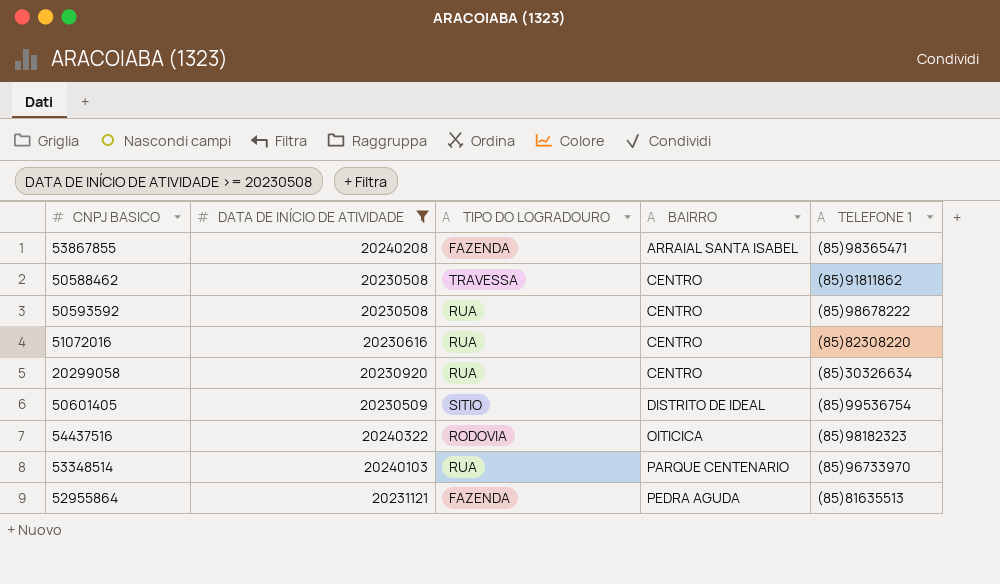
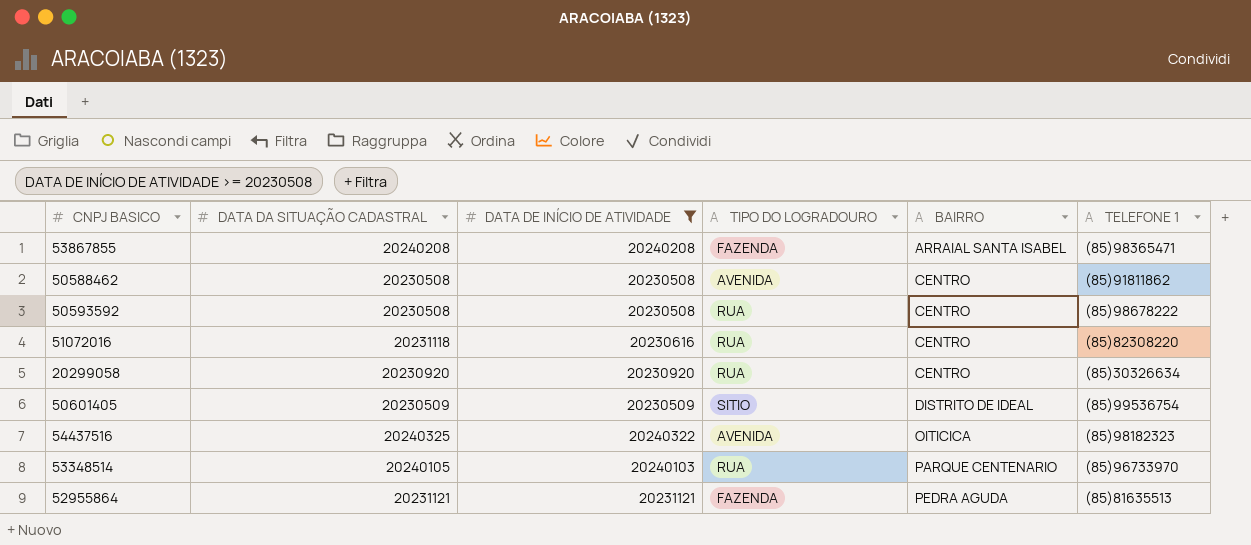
column DATA DA SITUAÇÃO CADASTRAL | position: none -> 2
50588462 | TIPO DO LOGRADOURO: TRAVESSA -> AVENIDA
54437516 | TIPO DO LOGRADOURO: RODOVIA -> AVENIDA

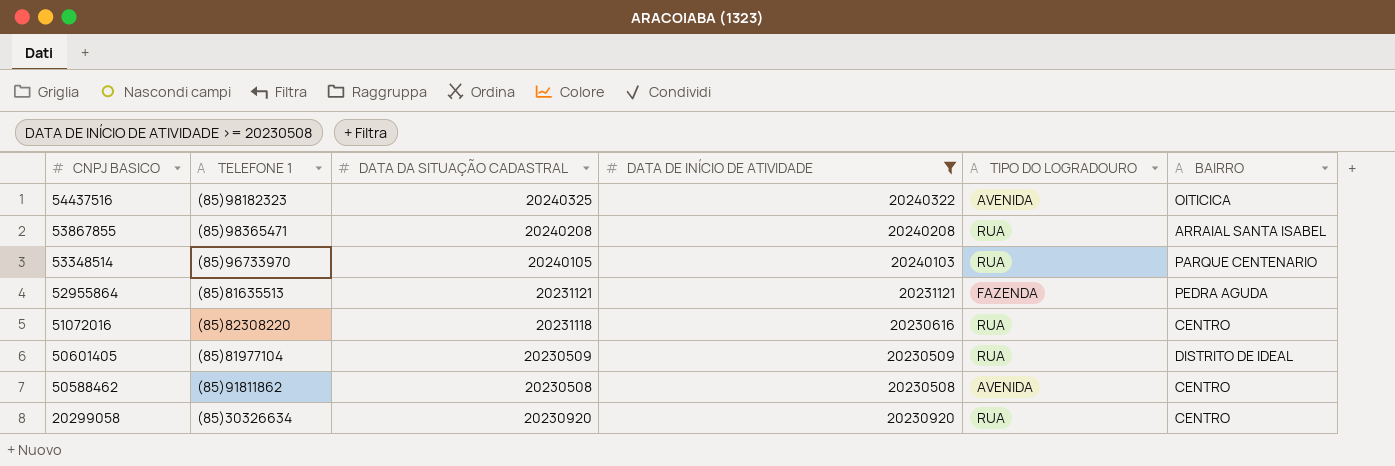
row order: BAIRRO ascending -> CNPJ BASICO descending
column TELEFONE 1 | position: 6 -> 2
row 50593592: 20230508 | 20230508 | RUA | CENTRO | (85)98678222 -> none
53867855 | TIPO DO LOGRADOURO: FAZENDA -> RUA
50601405 | TELEFONE 1: (85)99536754 -> (85)81977104
50601405 | TIPO DO LOGRADOURO: SITIO -> RUA

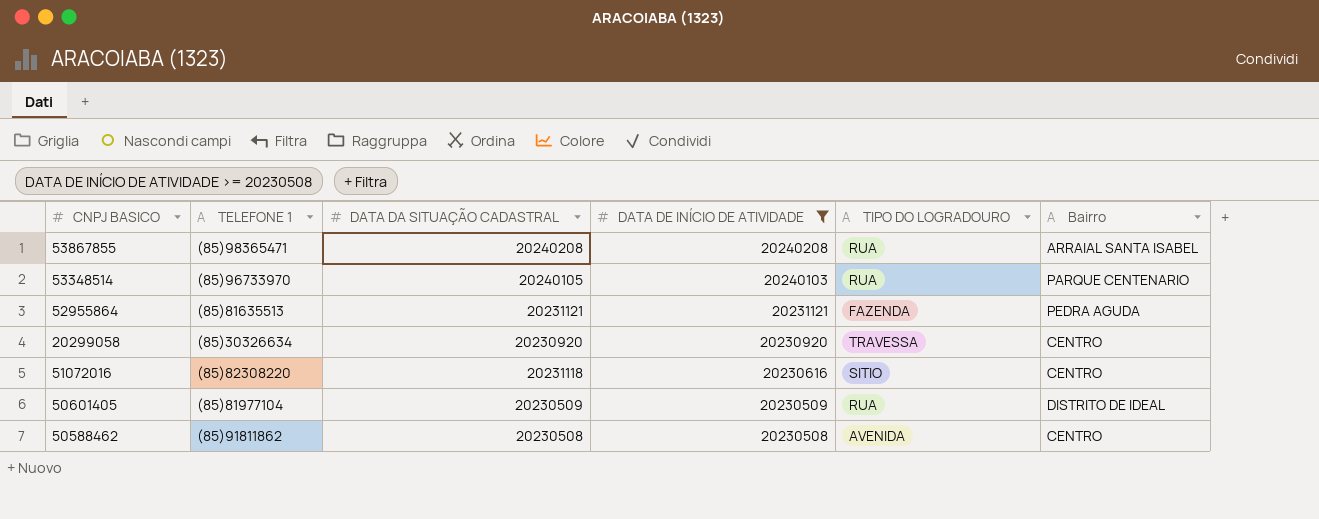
row order: CNPJ BASICO descending -> DATA DE INÍCIO DE ATIVIDADE descending
column name: BAIRRO -> Bairro
row 54437516: (85)98182323 | 20240325 | 20240322 | AVENIDA | OITICICA -> none
20299058 | TIPO DO LOGRADOURO: RUA -> TRAVESSA
51072016 | TIPO DO LOGRADOURO: RUA -> SITIO

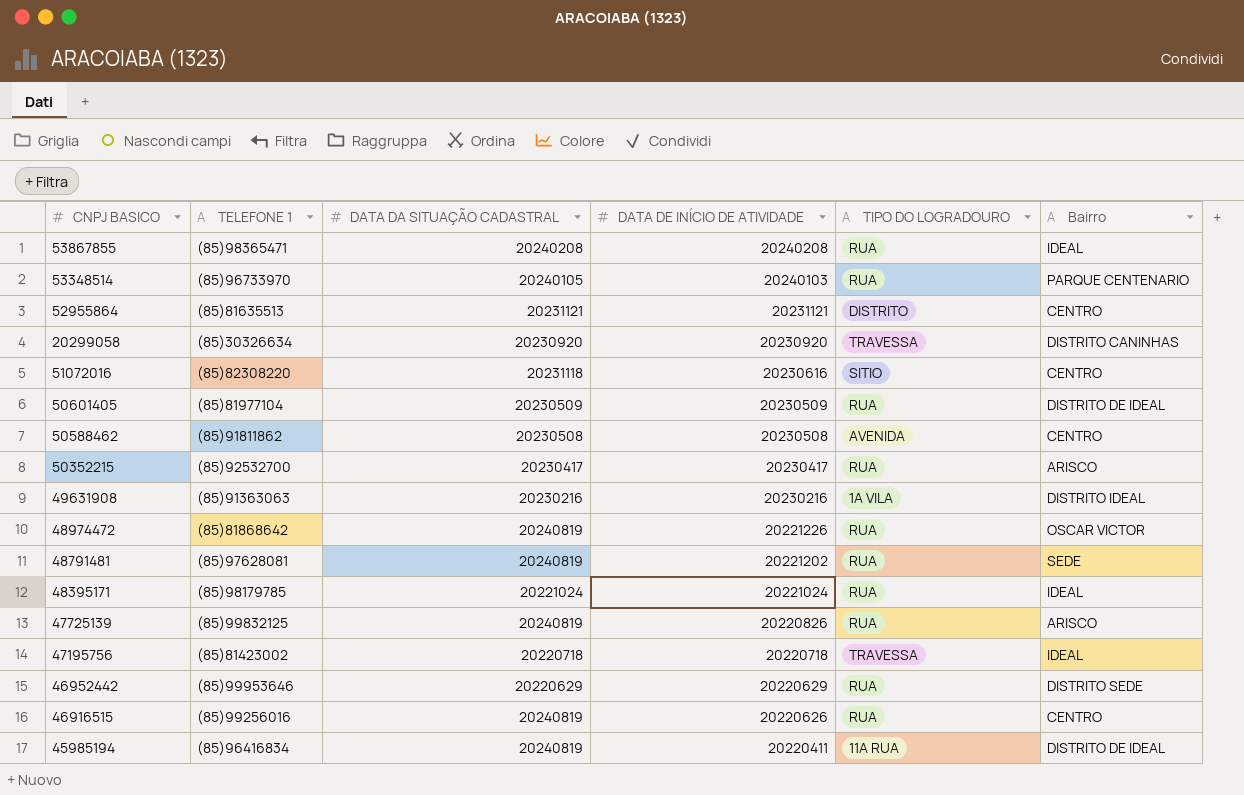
filter: DATA DE INÍCIO DE ATIVIDADE >= 20230508 -> none
53867855 | Bairro: ARRAIAL SANTA ISABEL -> IDEAL
52955864 | TIPO DO LOGRADOURO: FAZENDA -> DISTRITO
52955864 | Bairro: PEDRA AGUDA -> CENTRO
20299058 | Bairro: CENTRO -> DISTRITO CANINHAS

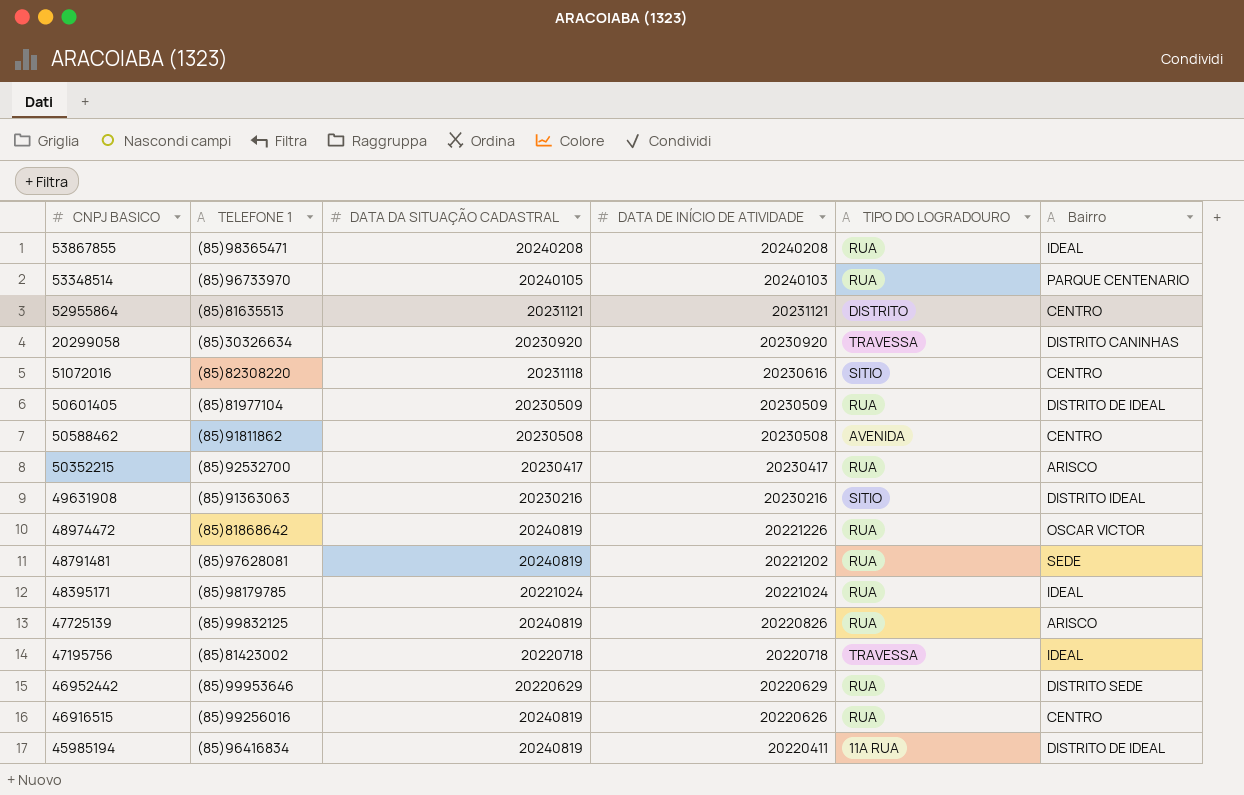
49631908 | TIPO DO LOGRADOURO: 1A VILA -> SITIO

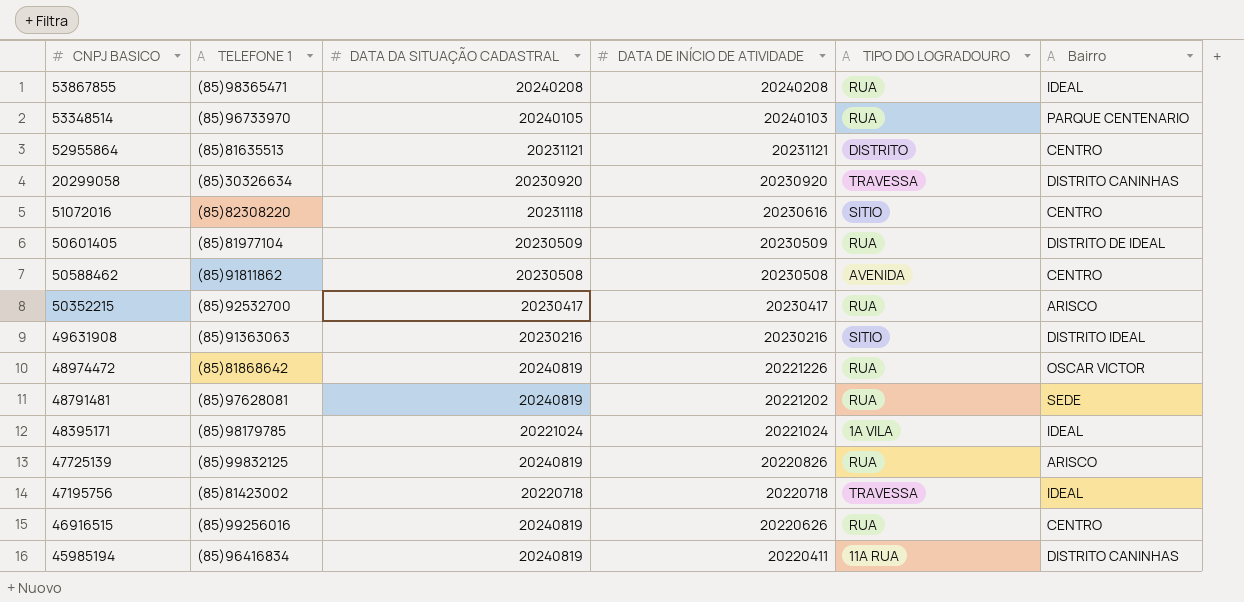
row 46952442: (85)99953646 | 20220629 | 20220629 | RUA | DISTRITO SEDE -> none
48395171 | TIPO DO LOGRADOURO: RUA -> 1A VILA
45985194 | Bairro: DISTRITO DE IDEAL -> DISTRITO CANINHAS

